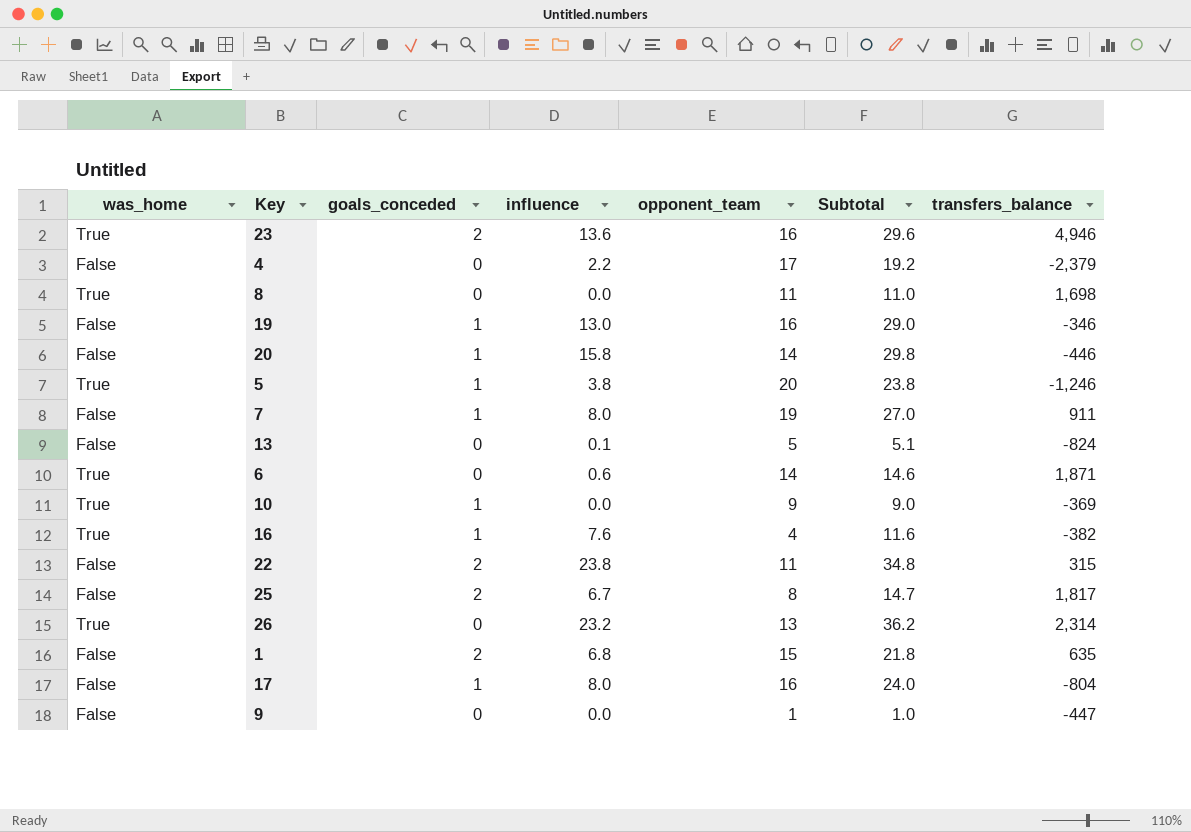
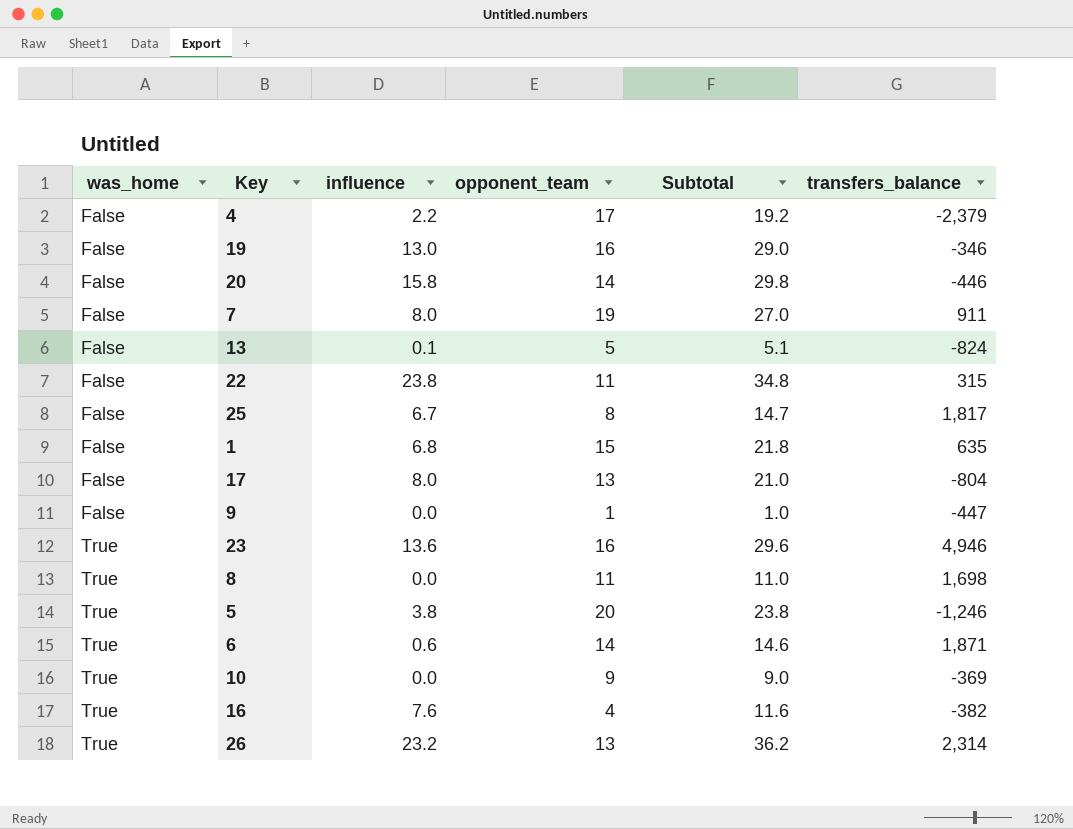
row order: none -> was_home ascending
column goals_conceded | position: 3 -> none
17 | opponent_team: 16 -> 13
17 | Subtotal: 24.0 -> 21.0

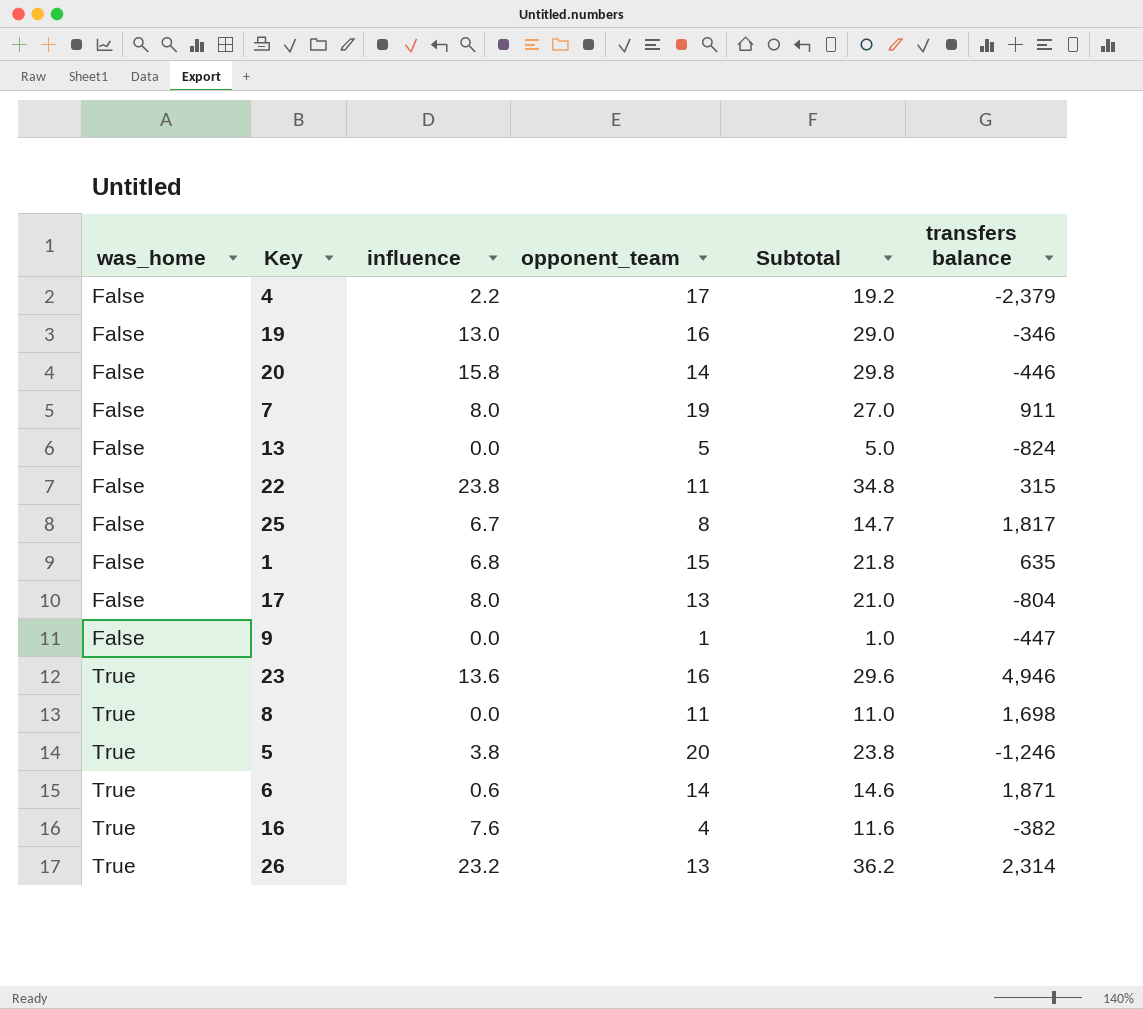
column name: transfers_balance -> transfers balance
row 10: True | 0.0 | 9 | 9.0 | -369 -> none
13 | influence: 0.1 -> 0.0
13 | Subtotal: 5.1 -> 5.0

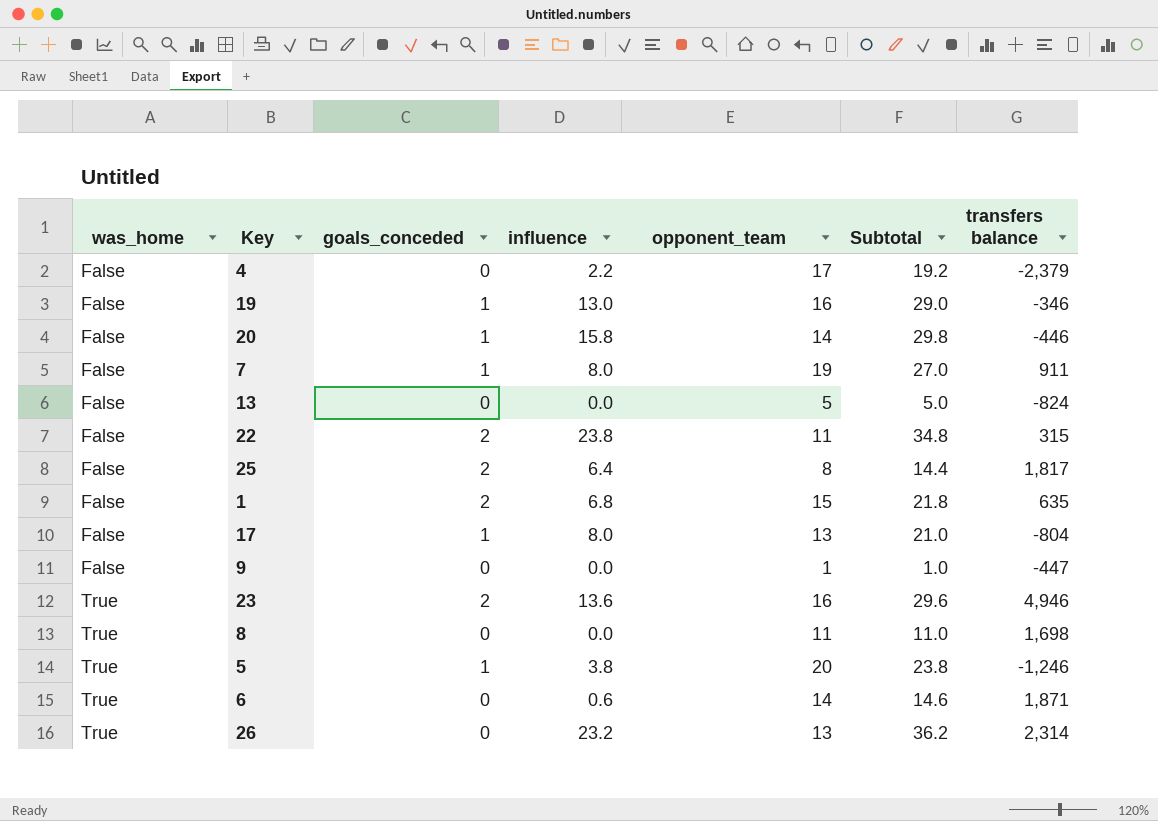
column goals_conceded | position: none -> 3
row 16: True | 7.6 | 4 | 11.6 | -382 -> none
25 | influence: 6.7 -> 6.4
25 | Subtotal: 14.7 -> 14.4

